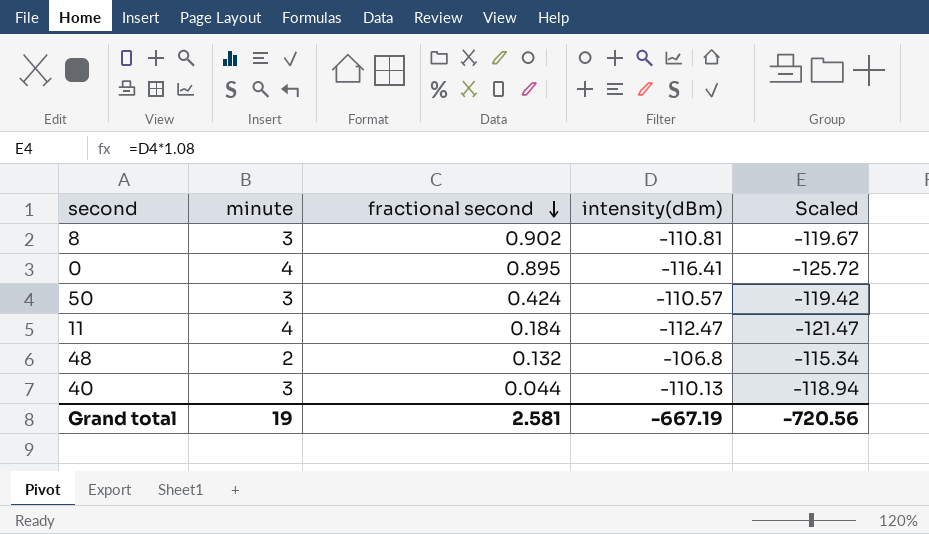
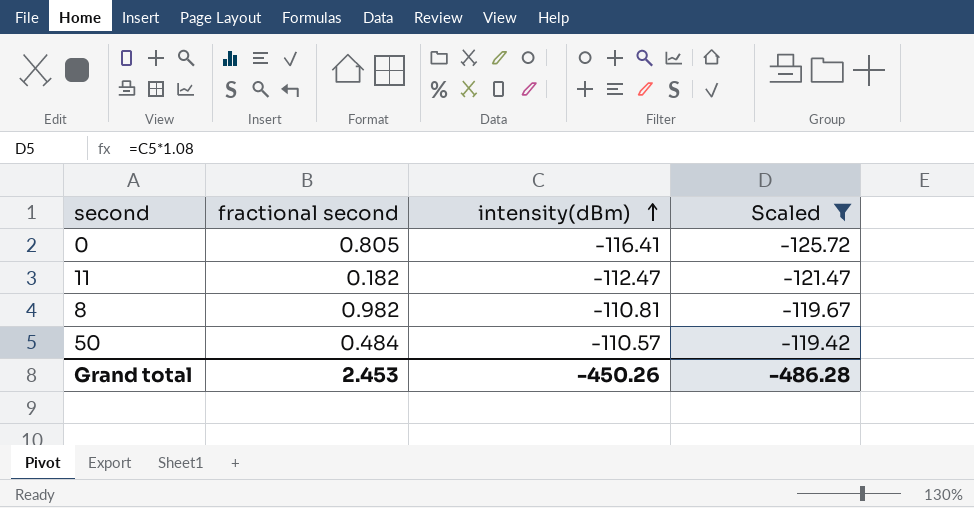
filter: none -> Scaled <= -119.42
row order: fractional second descending -> intensity(dBm) ascending
column minute | position: 2 -> none
0 | fractional second: 0.895 -> 0.805
11 | fractional second: 0.184 -> 0.182
8 | fractional second: 0.902 -> 0.982
50 | fractional second: 0.424 -> 0.484
Grand total | fractional second: 2.581 -> 2.453
Grand total | intensity(dBm): -667.19 -> -450.26
Grand total | Scaled: -720.56 -> -486.28

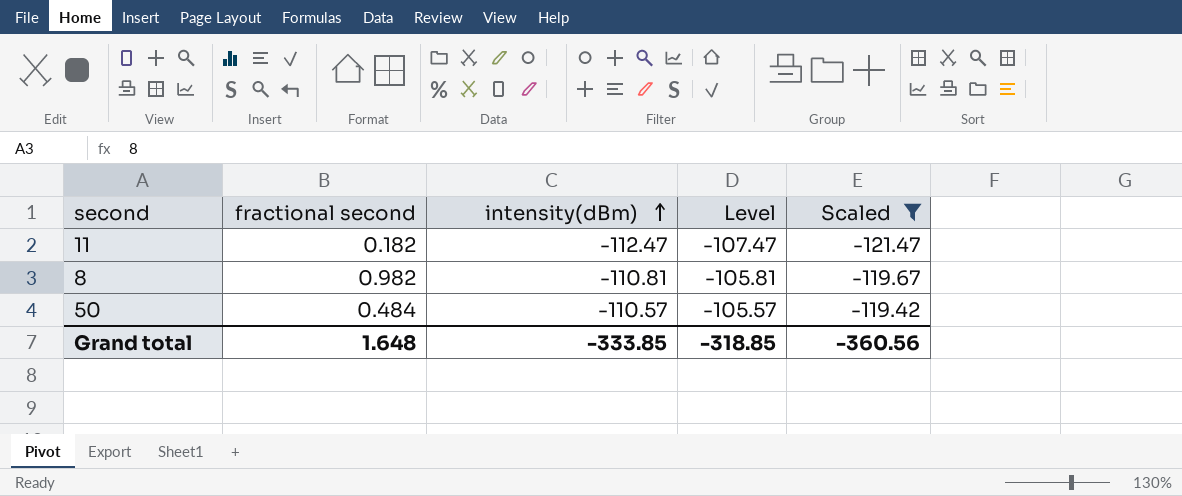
column Level | formula: none -> [intensity(dBm)] + 5
row 0: 0.805 | -116.41 | -125.72 -> none
Grand total | fractional second: 2.453 -> 1.648
Grand total | intensity(dBm): -450.26 -> -333.85
Grand total | Scaled: -486.28 -> -360.56

